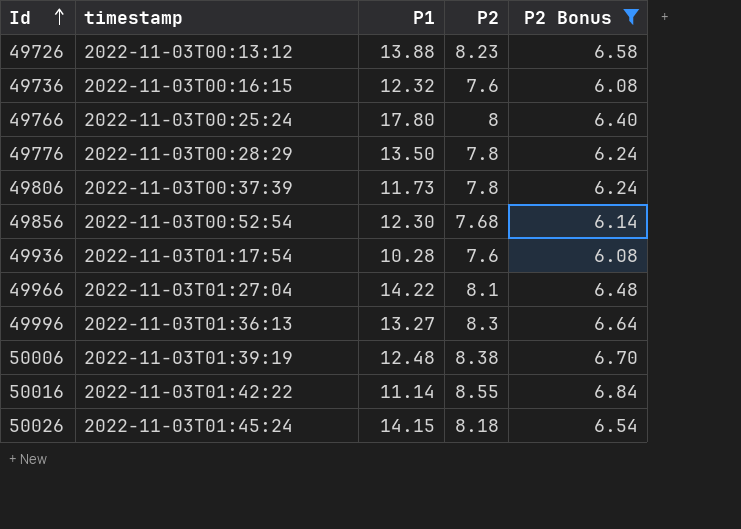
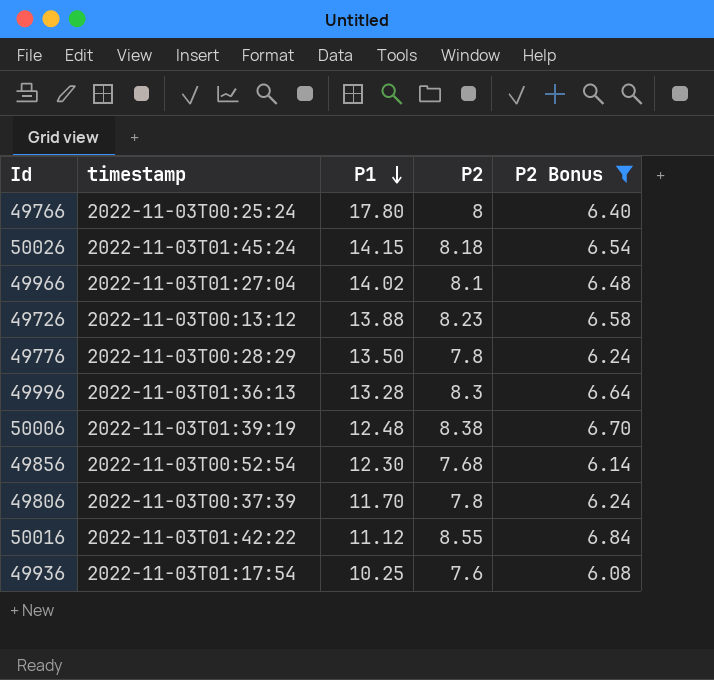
row order: Id ascending -> P1 descending
row 49736: 2022-11-03T00:16:15 | 12.32 | 7.6 | 6.08 -> none
49966 | P1: 14.22 -> 14.02
49996 | P1: 13.27 -> 13.28
49806 | P1: 11.73 -> 11.70
50016 | P1: 11.14 -> 11.12
49936 | P1: 10.28 -> 10.25

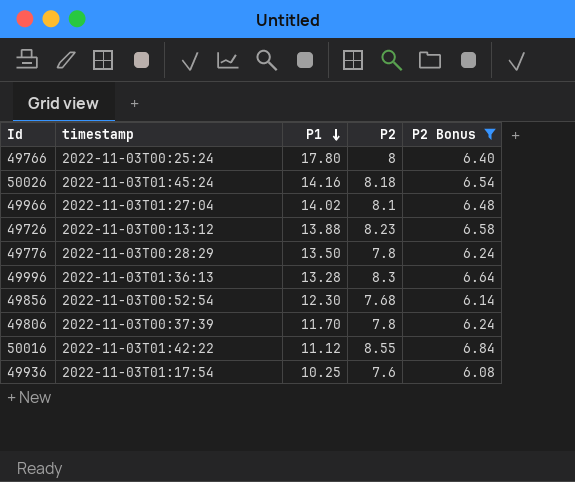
row 50006: 2022-11-03T01:39:19 | 12.48 | 8.38 | 6.70 -> none
50026 | P1: 14.15 -> 14.16

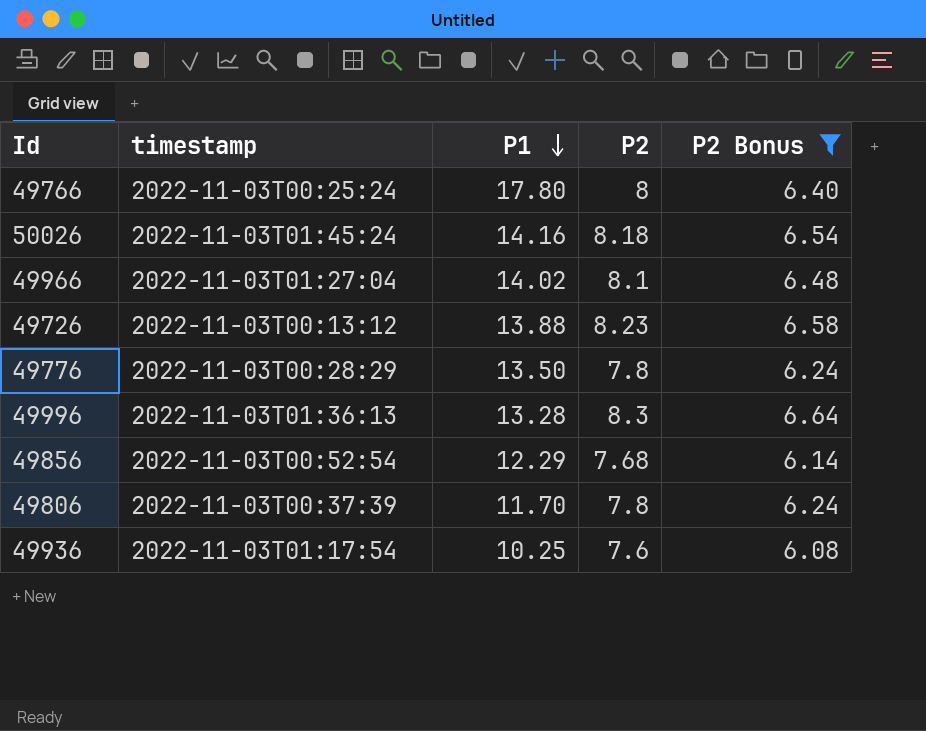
row 50016: 2022-11-03T01:42:22 | 11.12 | 8.55 | 6.84 -> none
49856 | P1: 12.30 -> 12.29

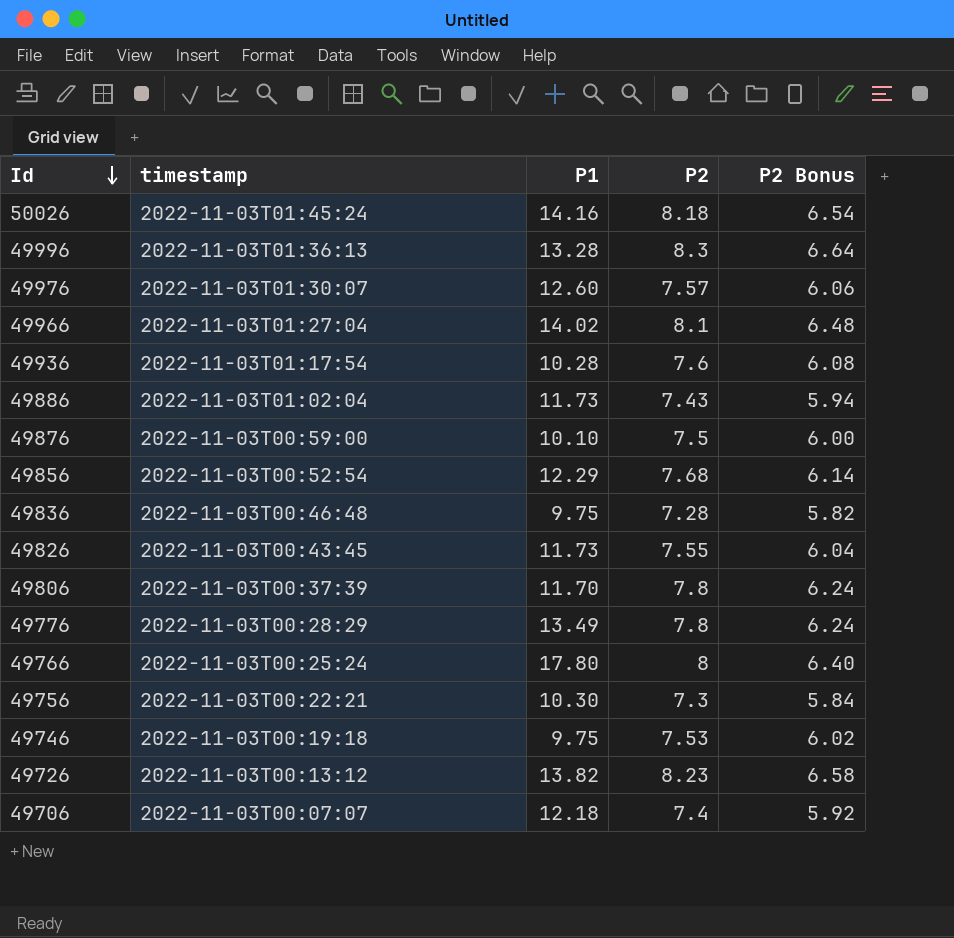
filter: P2 Bonus >= 6.08 -> none
row order: P1 descending -> Id descending
49936 | P1: 10.25 -> 10.28
49776 | P1: 13.50 -> 13.49
49726 | P1: 13.88 -> 13.82

